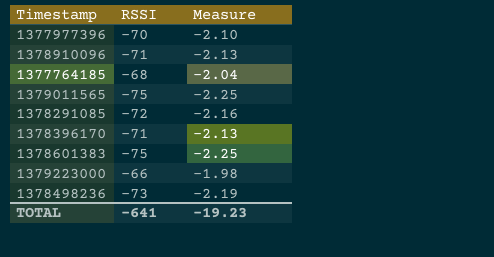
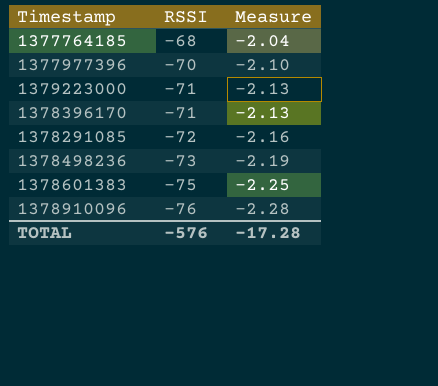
row order: none -> RSSI descending
row 1379011565: -75 | -2.25 -> none
1379223000 | RSSI: -66 -> -71
1379223000 | Measure: -1.98 -> -2.13
1378910096 | RSSI: -71 -> -76
1378910096 | Measure: -2.13 -> -2.28
TOTAL | RSSI: -641 -> -576
TOTAL | Measure: -19.23 -> -17.28

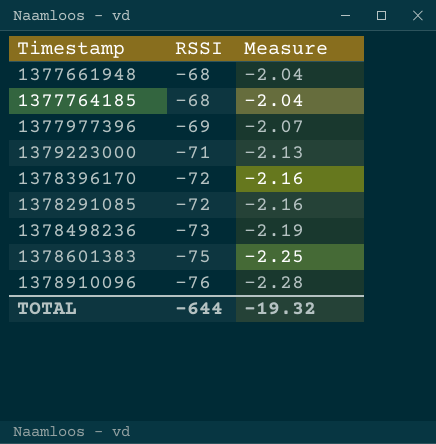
row 1377661948: none -> -68 | -2.04
1377977396 | RSSI: -70 -> -69
1377977396 | Measure: -2.10 -> -2.07
1378396170 | RSSI: -71 -> -72
1378396170 | Measure: -2.13 -> -2.16
TOTAL | RSSI: -576 -> -644
TOTAL | Measure: -17.28 -> -19.32

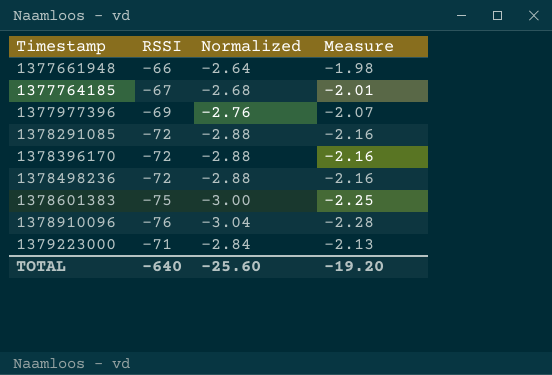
row order: RSSI descending -> Timestamp ascending
column Normalized | formula: none -> [RSSI] * 0.04
1377661948 | RSSI: -68 -> -66
1377661948 | Measure: -2.04 -> -1.98
1377764185 | RSSI: -68 -> -67
1377764185 | Measure: -2.04 -> -2.01
1378498236 | RSSI: -73 -> -72
1378498236 | Measure: -2.19 -> -2.16
TOTAL | RSSI: -644 -> -640
TOTAL | Measure: -19.32 -> -19.20

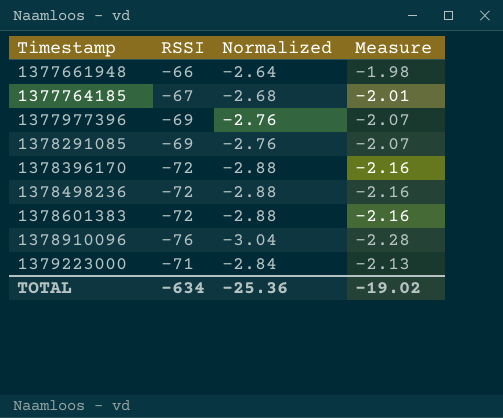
1378291085 | RSSI: -72 -> -69
1378291085 | Normalized: -2.88 -> -2.76
1378291085 | Measure: -2.16 -> -2.07
1378601383 | RSSI: -75 -> -72
1378601383 | Normalized: -3.00 -> -2.88
1378601383 | Measure: -2.25 -> -2.16
TOTAL | RSSI: -640 -> -634
TOTAL | Normalized: -25.60 -> -25.36
TOTAL | Measure: -19.20 -> -19.02

